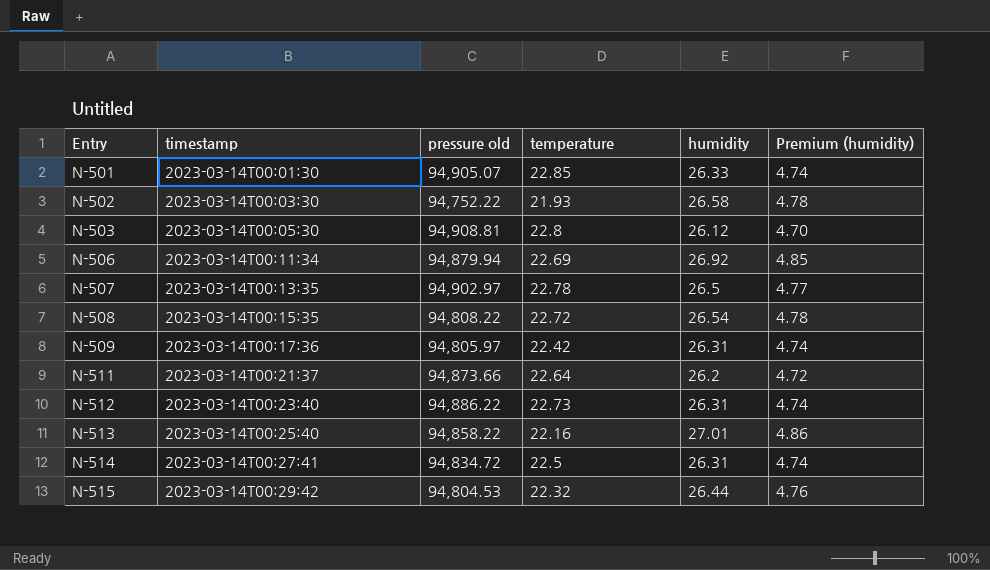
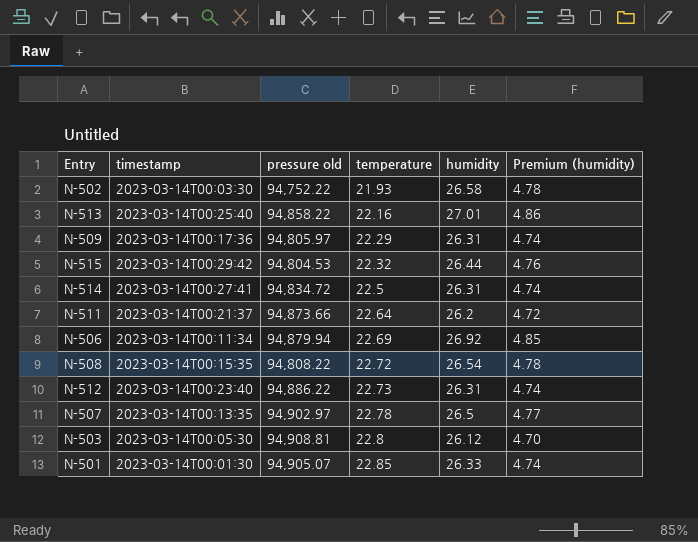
row order: Entry ascending -> temperature ascending
N-509 | temperature: 22.42 -> 22.29

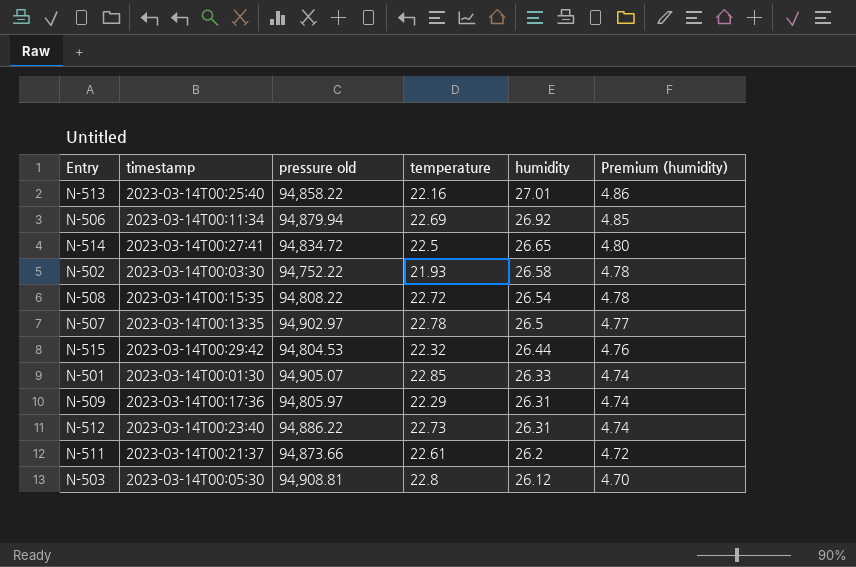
row order: temperature ascending -> humidity descending
N-514 | humidity: 26.31 -> 26.65
N-514 | Premium (humidity): 4.74 -> 4.80
N-511 | temperature: 22.64 -> 22.61

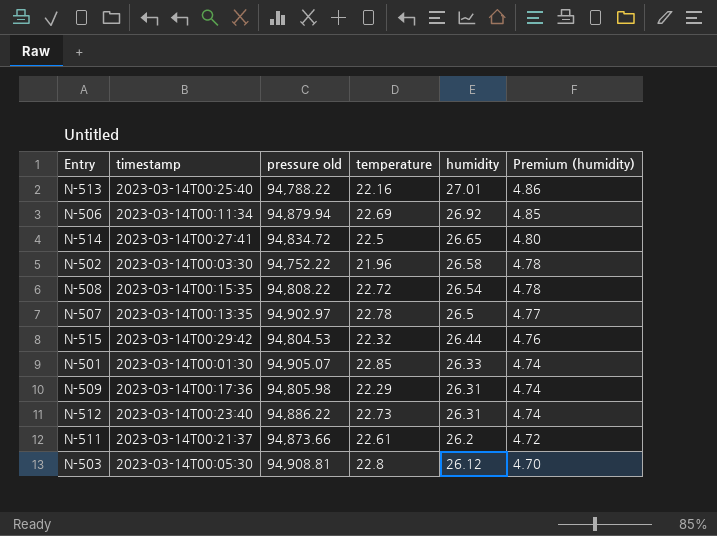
N-513 | pressure old: 94,858.22 -> 94,788.22
N-502 | temperature: 21.93 -> 21.96
N-509 | pressure old: 94,805.97 -> 94,805.98

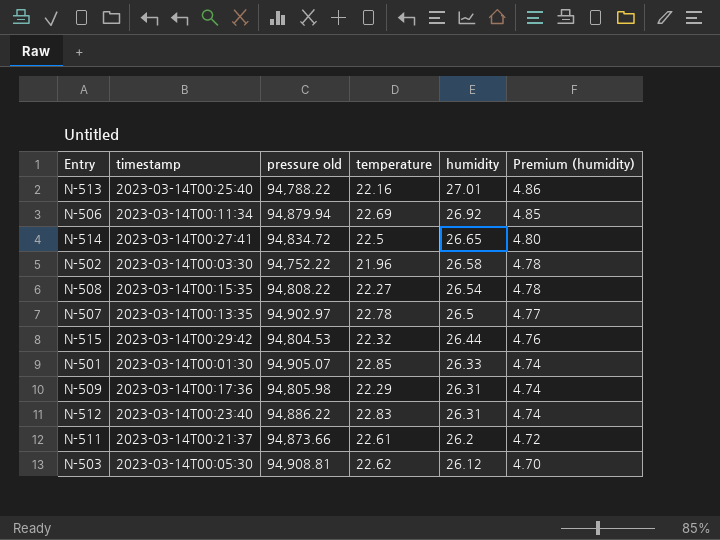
N-508 | temperature: 22.72 -> 22.27
N-512 | temperature: 22.73 -> 22.83
N-503 | temperature: 22.8 -> 22.62

